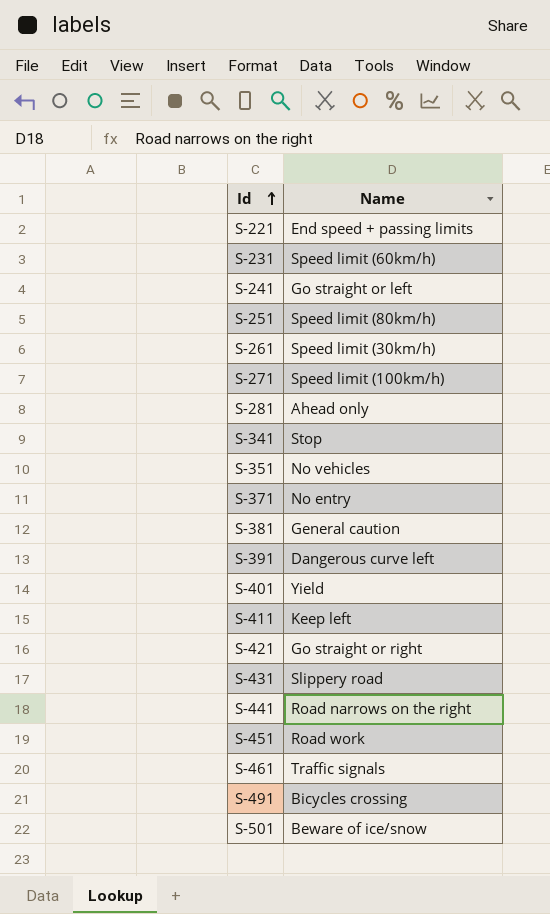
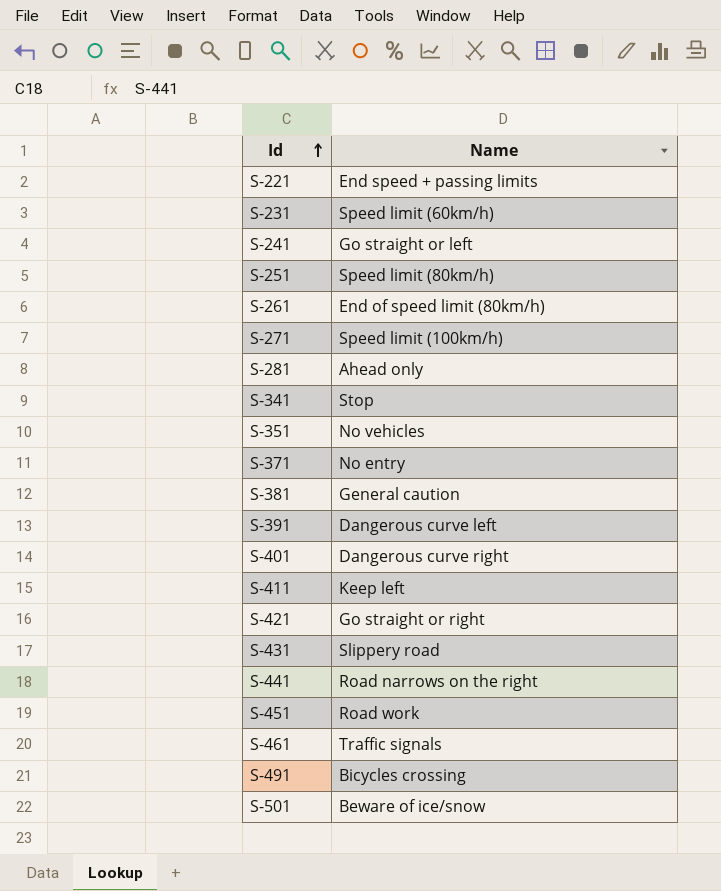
S-261 | Name: Speed limit (30km/h) -> End of speed limit (80km/h)
S-401 | Name: Yield -> Dangerous curve right

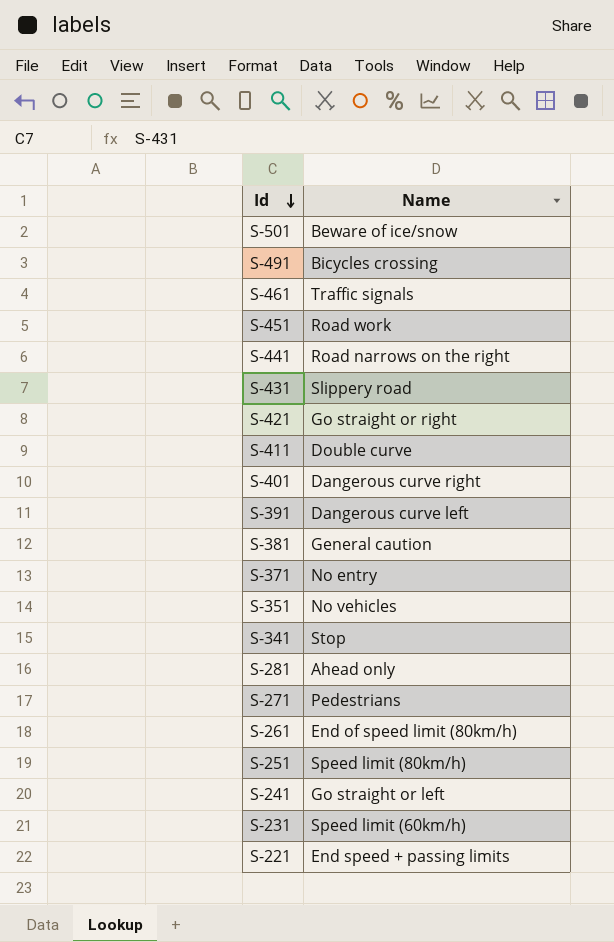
row order: Id ascending -> Id descending
S-411 | Name: Keep left -> Double curve
S-271 | Name: Speed limit (100km/h) -> Pedestrians

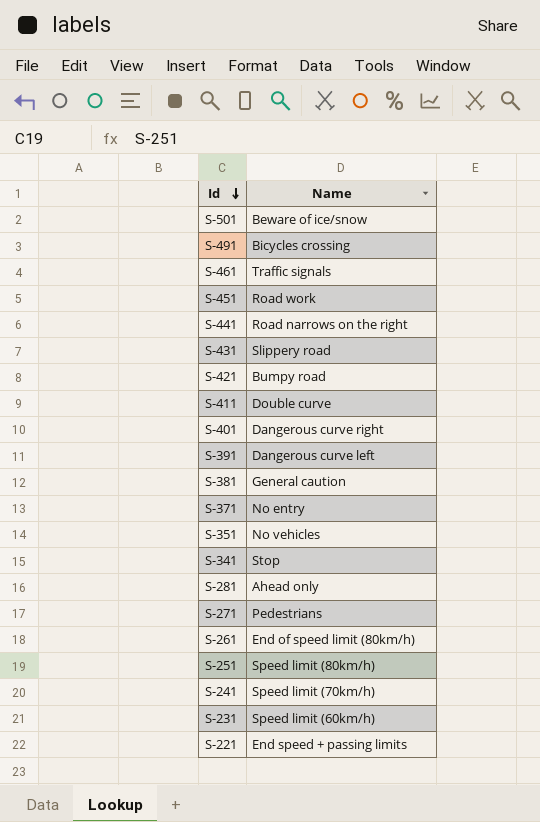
S-421 | Name: Go straight or right -> Bumpy road
S-241 | Name: Go straight or left -> Speed limit (70km/h)

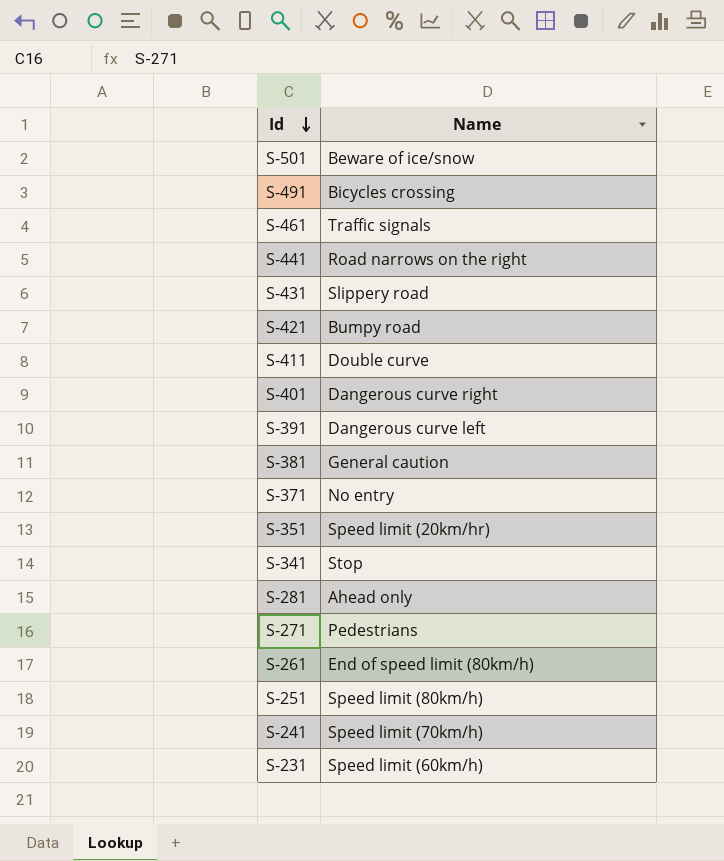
row S-451: Road work -> none
row S-221: End speed + passing limits -> none
S-351 | Name: No vehicles -> Speed limit (20km/hr)

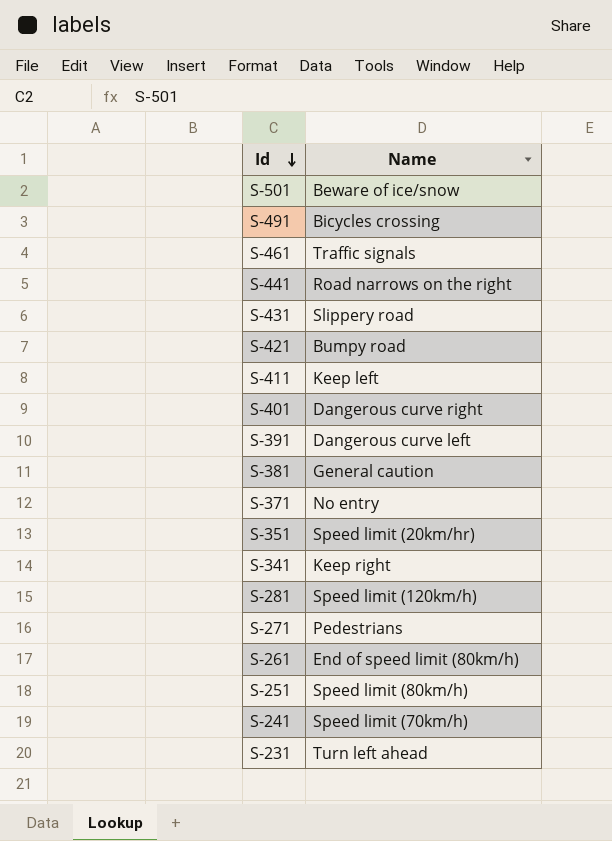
S-411 | Name: Double curve -> Keep left
S-341 | Name: Stop -> Keep right
S-281 | Name: Ahead only -> Speed limit (120km/h)
S-231 | Name: Speed limit (60km/h) -> Turn left ahead

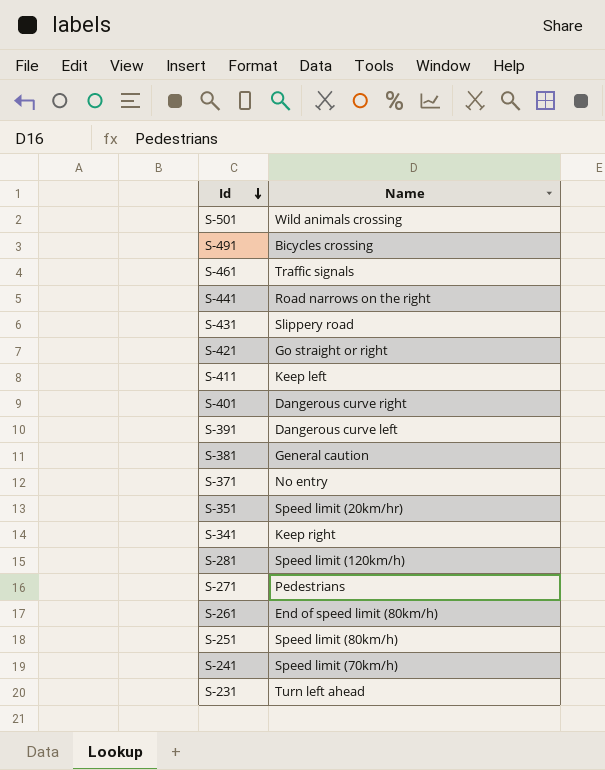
S-501 | Name: Beware of ice/snow -> Wild animals crossing
S-421 | Name: Bumpy road -> Go straight or right

